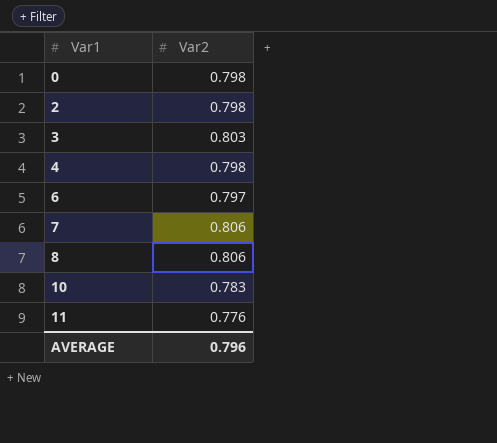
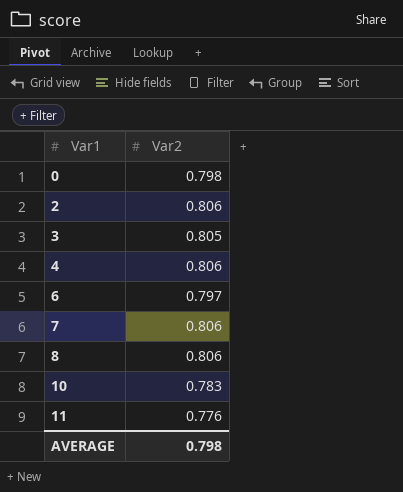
2 | Var2: 0.798 -> 0.806
3 | Var2: 0.803 -> 0.805
4 | Var2: 0.798 -> 0.806
AVERAGE | Var2: 0.796 -> 0.798

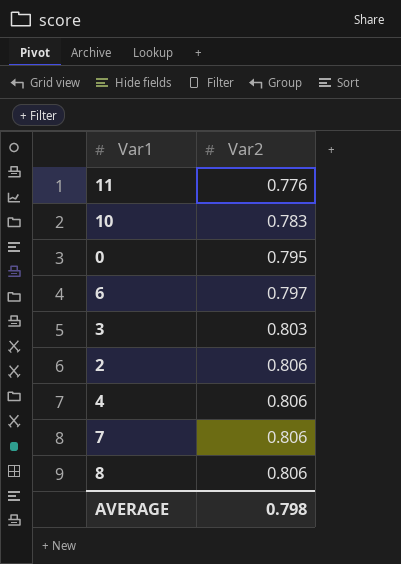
row order: Var1 ascending -> Var2 ascending
0 | Var2: 0.798 -> 0.795
3 | Var2: 0.805 -> 0.803

